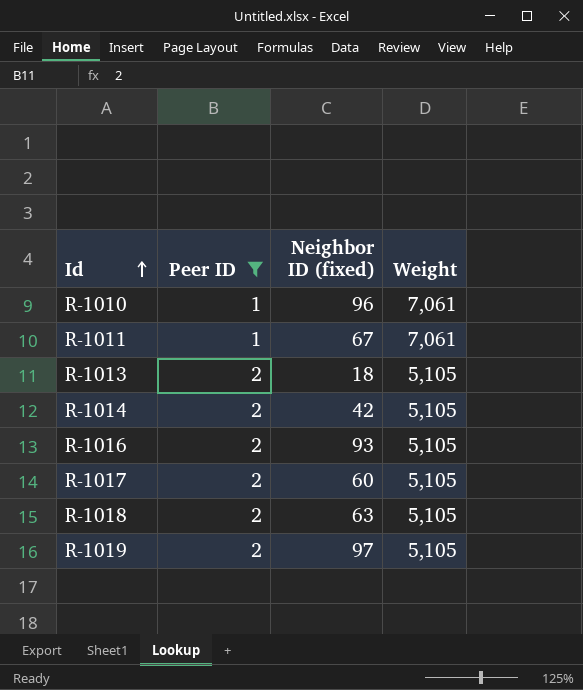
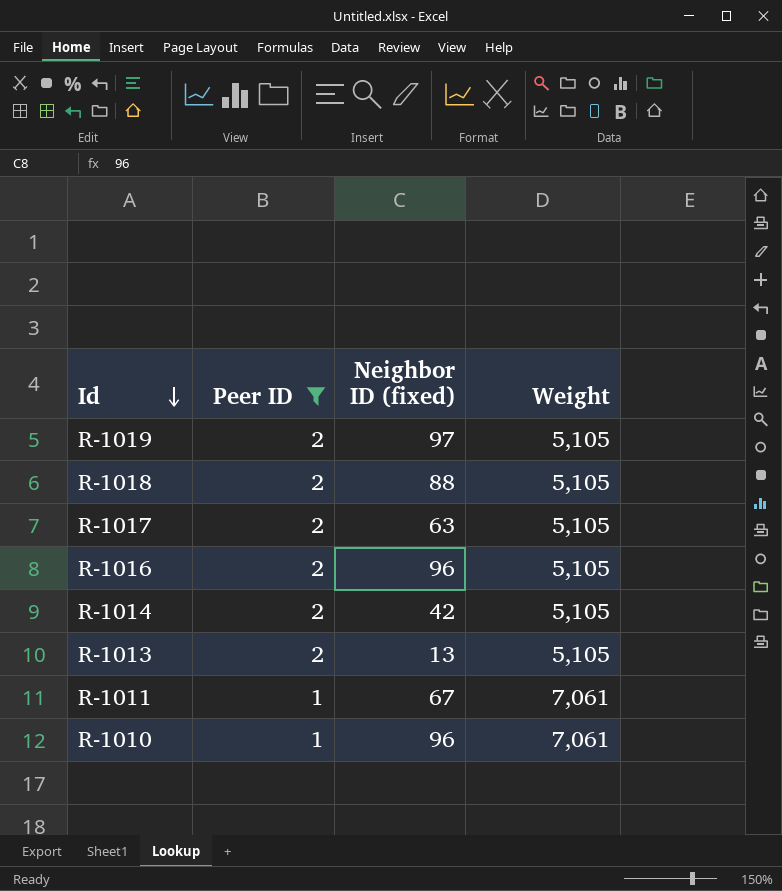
row order: Id ascending -> Id descending
R-1018 | Neighbor ID (fixed): 63 -> 88
R-1017 | Neighbor ID (fixed): 60 -> 63
R-1016 | Neighbor ID (fixed): 93 -> 96
R-1013 | Neighbor ID (fixed): 18 -> 13

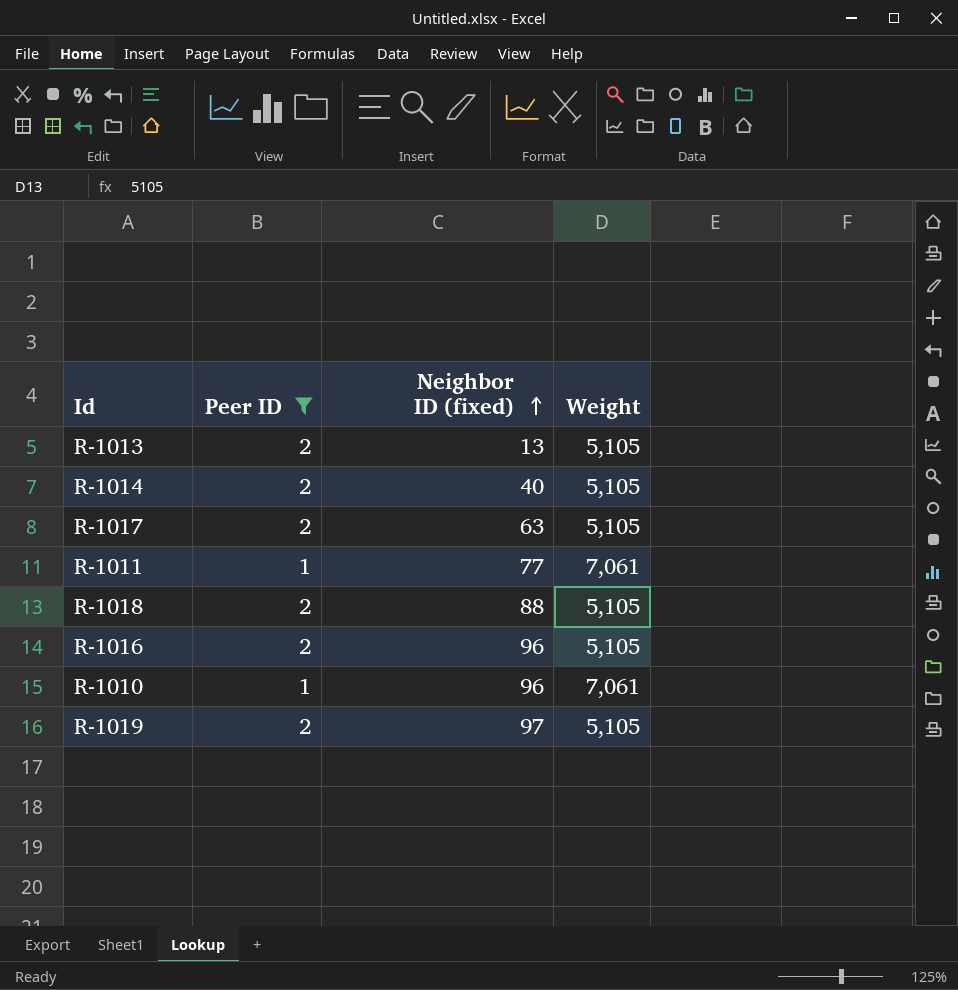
row order: Id descending -> Neighbor ID (fixed) ascending
R-1014 | Neighbor ID (fixed): 42 -> 40
R-1011 | Neighbor ID (fixed): 67 -> 77

